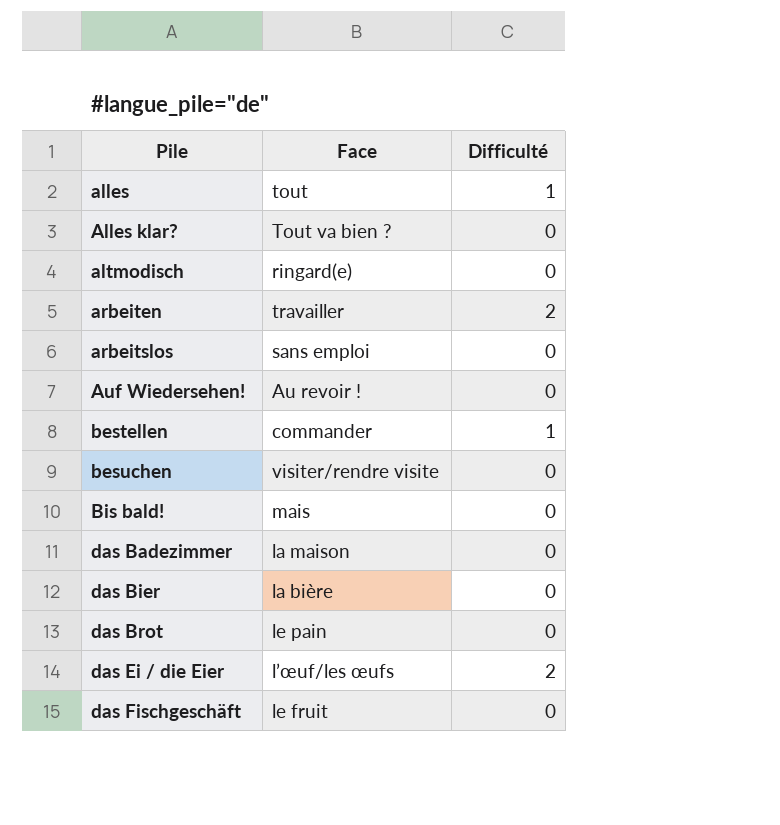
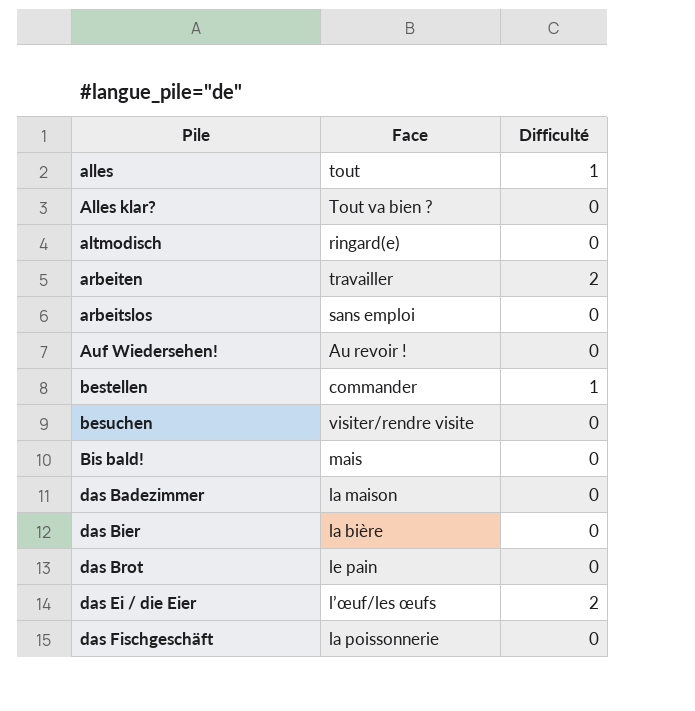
das Fischgeschäft | Face: le fruit -> la poissonnerie

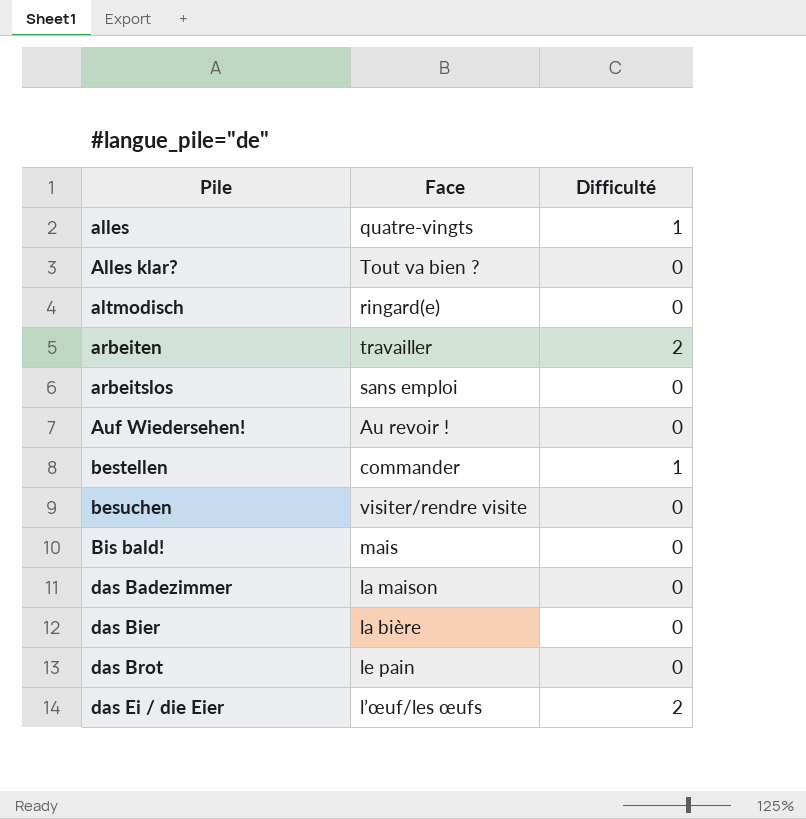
row das Fischgeschäft: la poissonnerie | 0 -> none
alles | Face: tout -> quatre-vingts

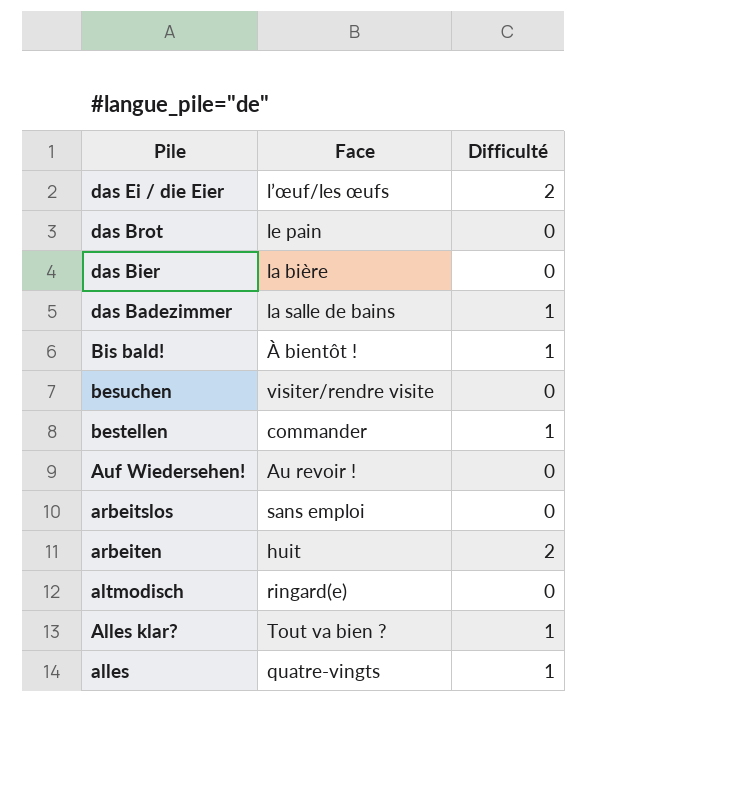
row order: Pile ascending -> Pile descending
das Badezimmer | Face: la maison -> la salle de bains
das Badezimmer | Difficulté: 0 -> 1
Bis bald! | Face: mais -> À bientôt !
Bis bald! | Difficulté: 0 -> 1
arbeiten | Face: travailler -> huit
Alles klar? | Difficulté: 0 -> 1

